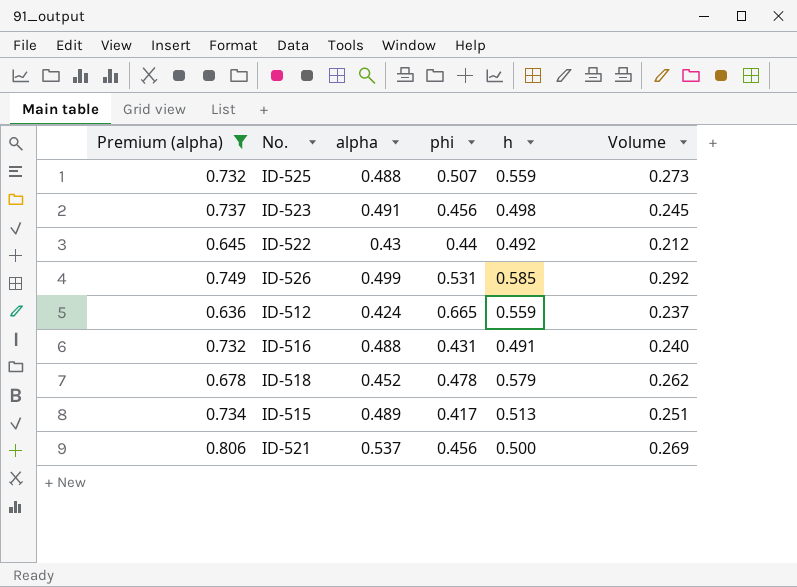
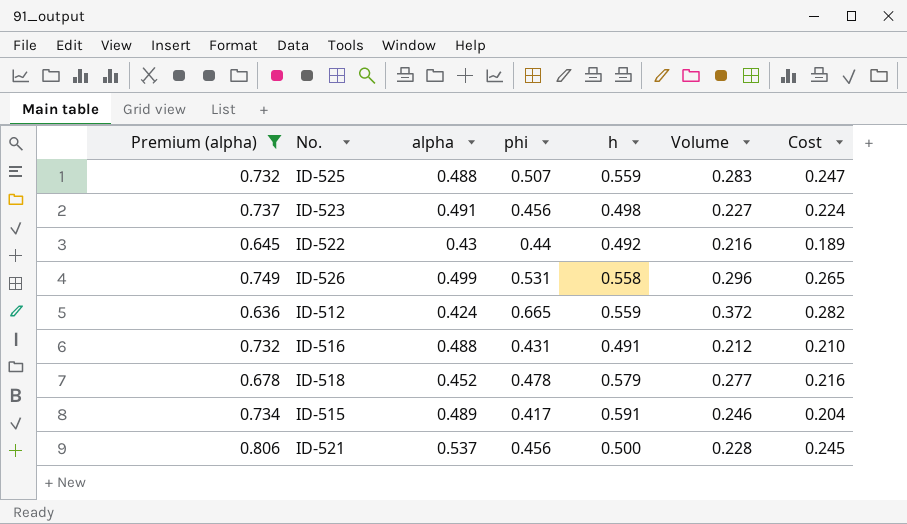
column Volume | formula: [alpha] * [h] -> [phi] * [h]
column Cost | formula: none -> [alpha] * [phi]
ID-526 | h: 0.585 -> 0.558
ID-515 | h: 0.513 -> 0.591

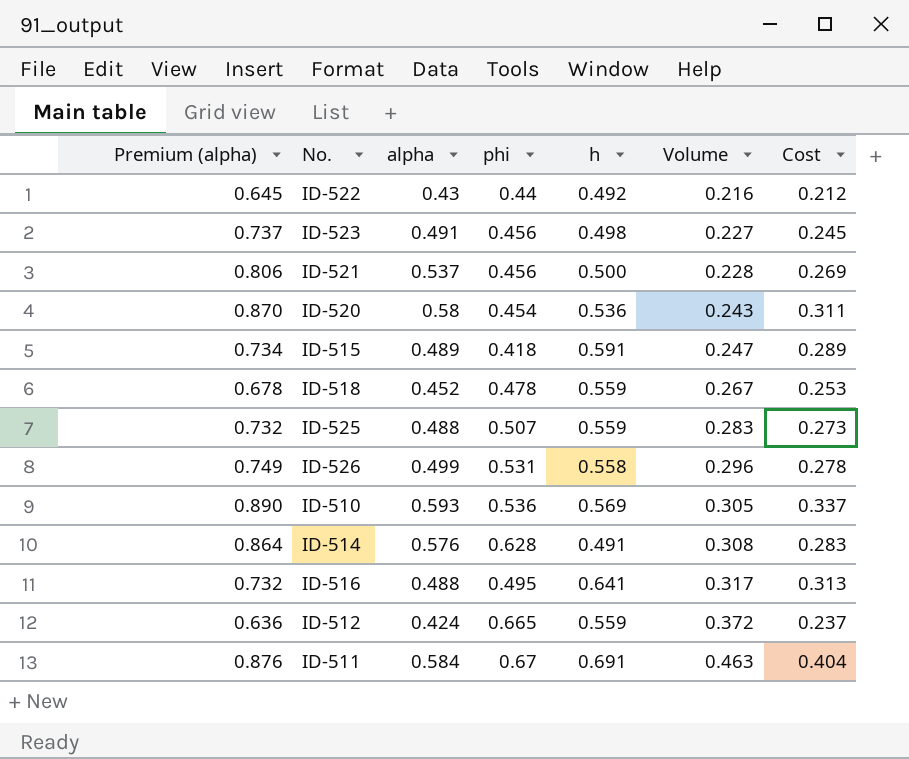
filter: Premium (alpha) <= 0.806 -> none
row order: none -> Volume ascending
column Cost | formula: [alpha] * [phi] -> [alpha] * [h]
ID-515 | phi: 0.417 -> 0.418
ID-515 | Volume: 0.246 -> 0.247
ID-518 | h: 0.579 -> 0.559
ID-518 | Volume: 0.277 -> 0.267
ID-516 | phi: 0.431 -> 0.495
ID-516 | h: 0.491 -> 0.641
ID-516 | Volume: 0.212 -> 0.317

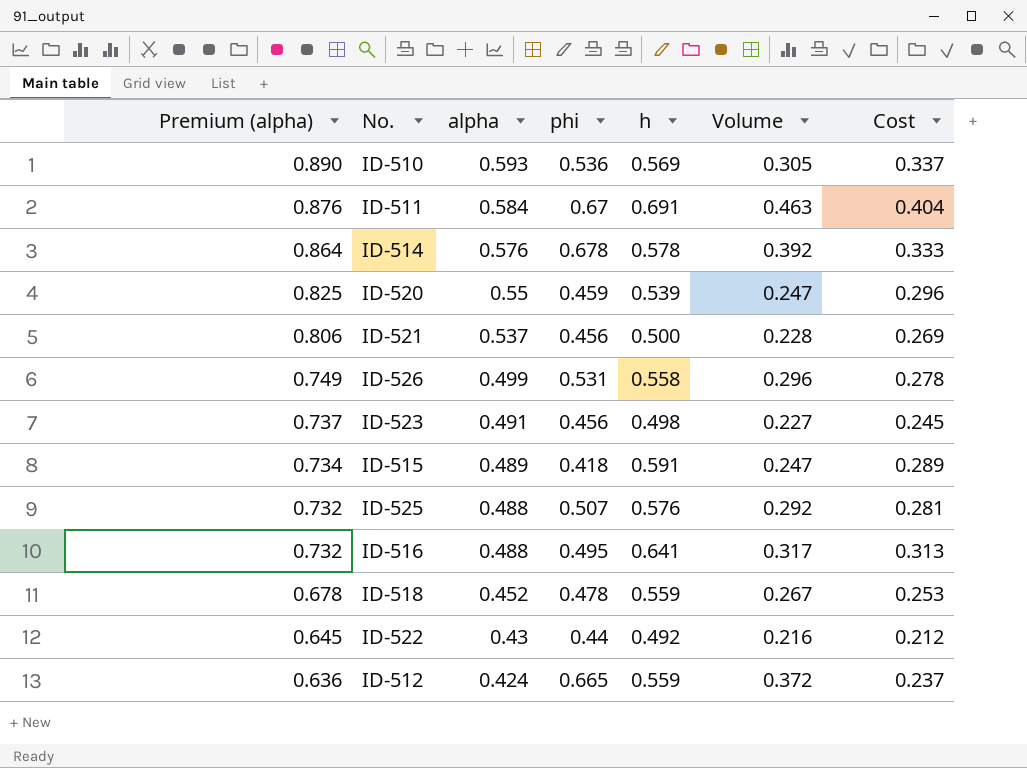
row order: Volume ascending -> Premium (alpha) descending
ID-514 | phi: 0.628 -> 0.678
ID-514 | h: 0.491 -> 0.578
ID-514 | Volume: 0.308 -> 0.392
ID-514 | Cost: 0.283 -> 0.333
ID-520 | Premium (alpha): 0.870 -> 0.825
ID-520 | alpha: 0.58 -> 0.55
ID-520 | phi: 0.454 -> 0.459
ID-520 | h: 0.536 -> 0.539
ID-520 | Volume: 0.243 -> 0.247
ID-520 | Cost: 0.311 -> 0.296
ID-525 | h: 0.559 -> 0.576
ID-525 | Volume: 0.283 -> 0.292
ID-525 | Cost: 0.273 -> 0.281

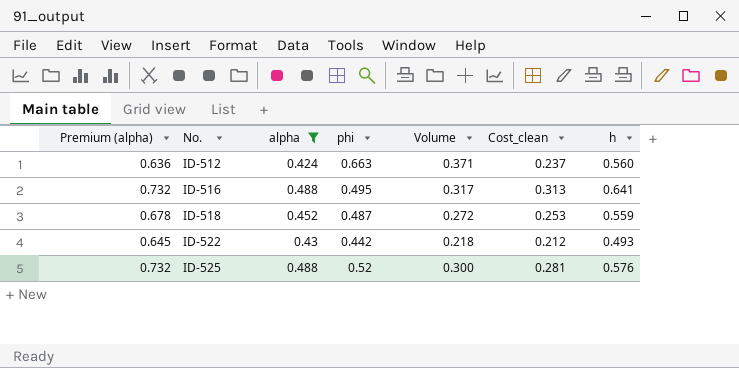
filter: none -> alpha <= 0.488
row order: Premium (alpha) descending -> No. ascending
column name: Cost -> Cost_clean
column h | position: 5 -> 7
ID-512 | phi: 0.665 -> 0.663
ID-512 | Volume: 0.372 -> 0.371
ID-512 | h: 0.559 -> 0.560
ID-518 | phi: 0.478 -> 0.487
ID-518 | Volume: 0.267 -> 0.272
ID-522 | phi: 0.44 -> 0.442
ID-522 | Volume: 0.216 -> 0.218
ID-522 | h: 0.492 -> 0.493
ID-525 | phi: 0.507 -> 0.52
ID-525 | Volume: 0.292 -> 0.300

